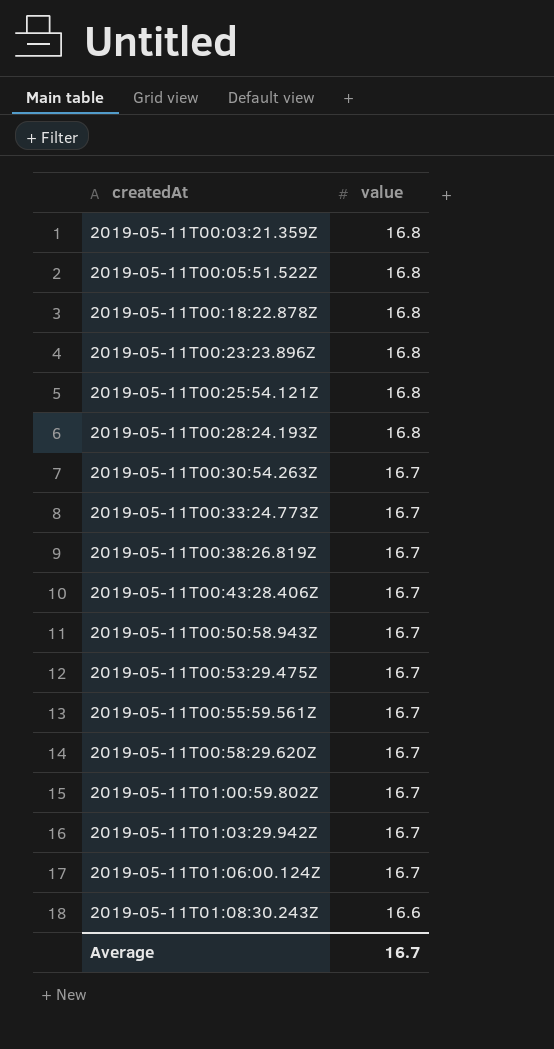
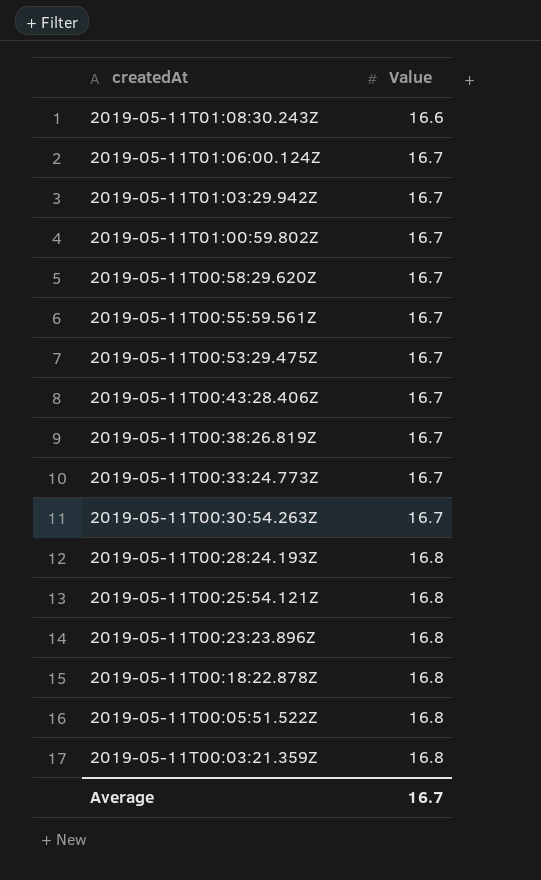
row order: createdAt ascending -> createdAt descending
column name: value -> Value
row 2019-05-11T00:50:58.943Z: 16.7 -> none

